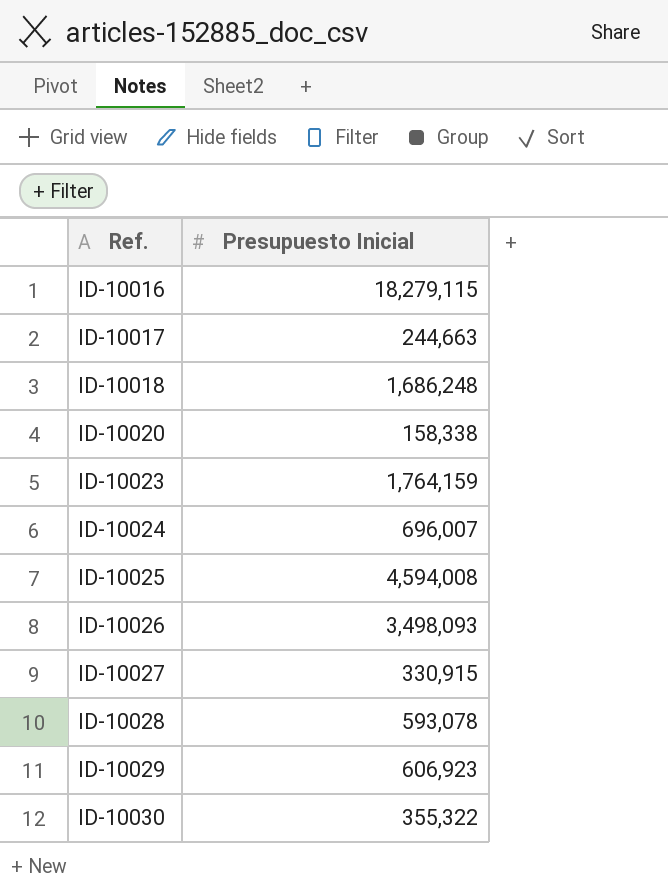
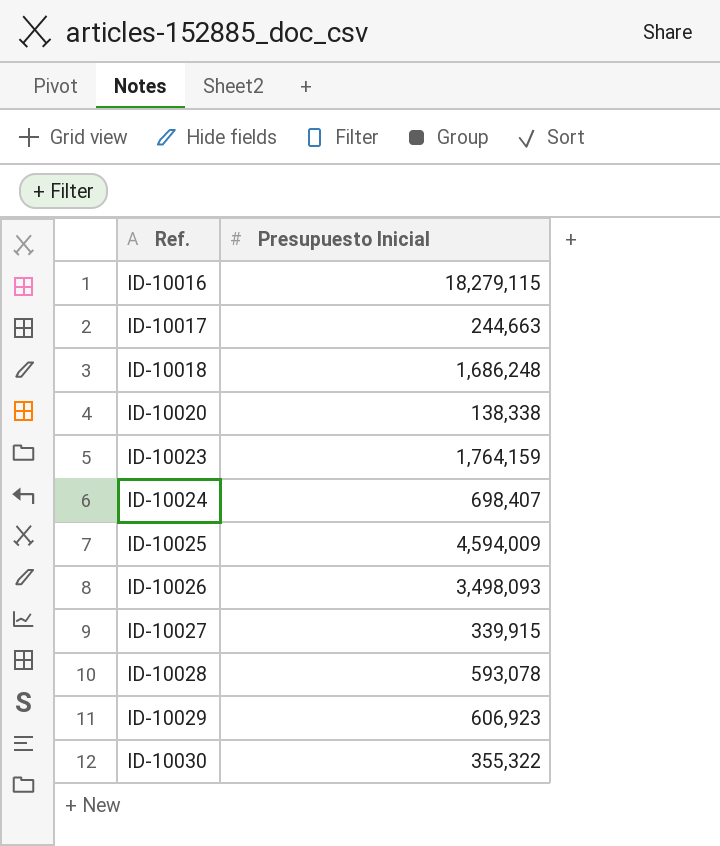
ID-10020 | Presupuesto Inicial: 158,338 -> 138,338
ID-10024 | Presupuesto Inicial: 696,007 -> 698,407
ID-10025 | Presupuesto Inicial: 4,594,008 -> 4,594,009
ID-10027 | Presupuesto Inicial: 330,915 -> 339,915

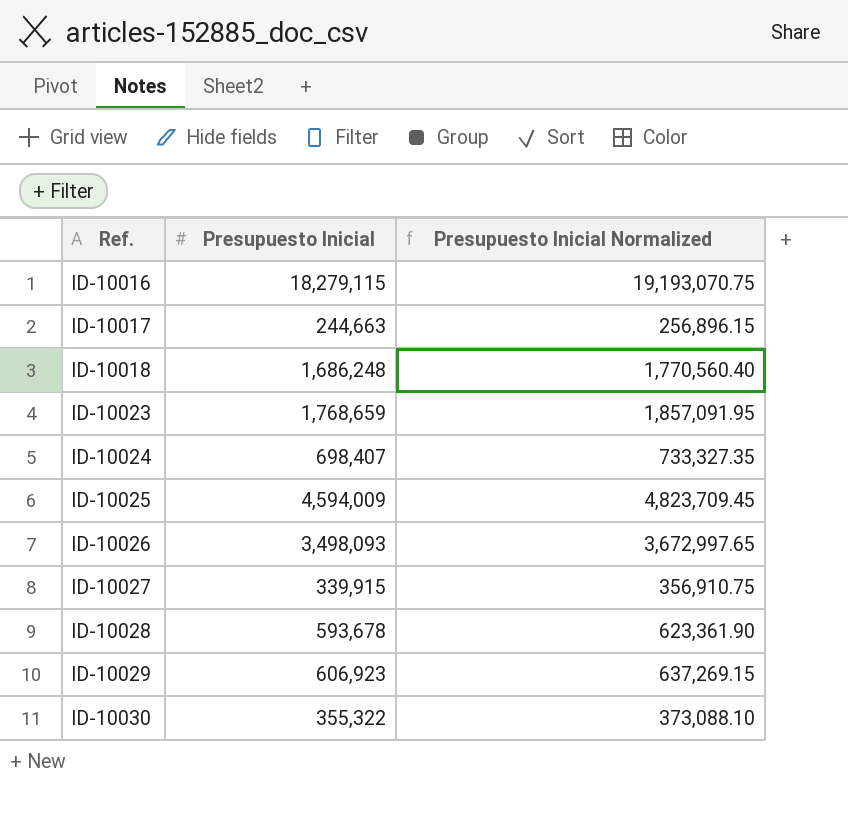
column Presupuesto Inicial Normalized | formula: none -> [Presupuesto Inicial] * 1.05
row ID-10020: 138,338 -> none
ID-10023 | Presupuesto Inicial: 1,764,159 -> 1,768,659
ID-10028 | Presupuesto Inicial: 593,078 -> 593,678

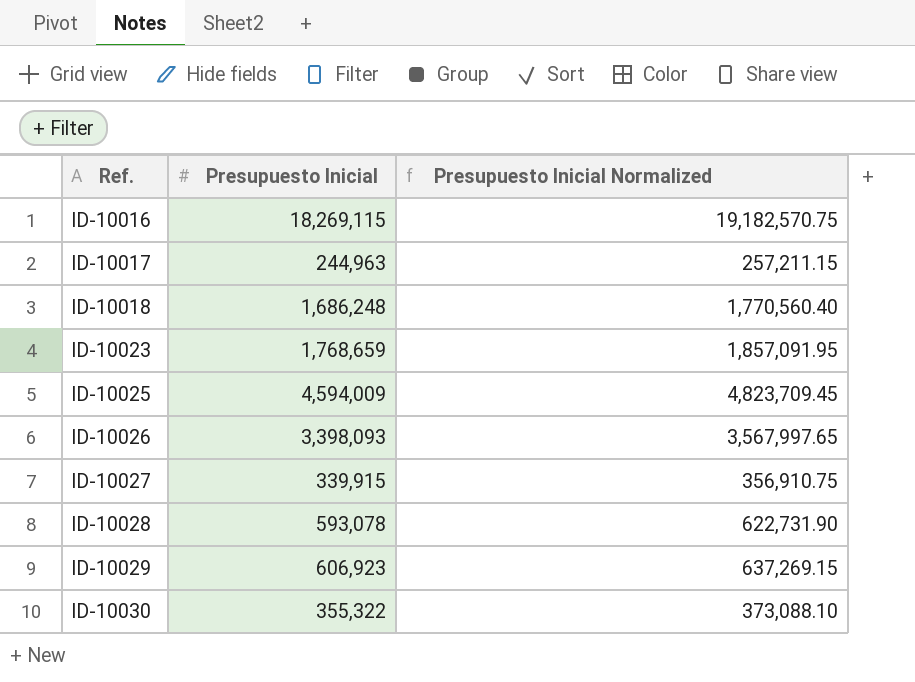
row ID-10024: 698,407 | 733,327.35 -> none
ID-10016 | Presupuesto Inicial: 18,279,115 -> 18,269,115
ID-10016 | Presupuesto Inicial Normalized: 19,193,070.75 -> 19,182,570.75
ID-10017 | Presupuesto Inicial: 244,663 -> 244,963
ID-10017 | Presupuesto Inicial Normalized: 256,896.15 -> 257,211.15
ID-10026 | Presupuesto Inicial: 3,498,093 -> 3,398,093
ID-10026 | Presupuesto Inicial Normalized: 3,672,997.65 -> 3,567,997.65
ID-10028 | Presupuesto Inicial: 593,678 -> 593,078
ID-10028 | Presupuesto Inicial Normalized: 623,361.90 -> 622,731.90

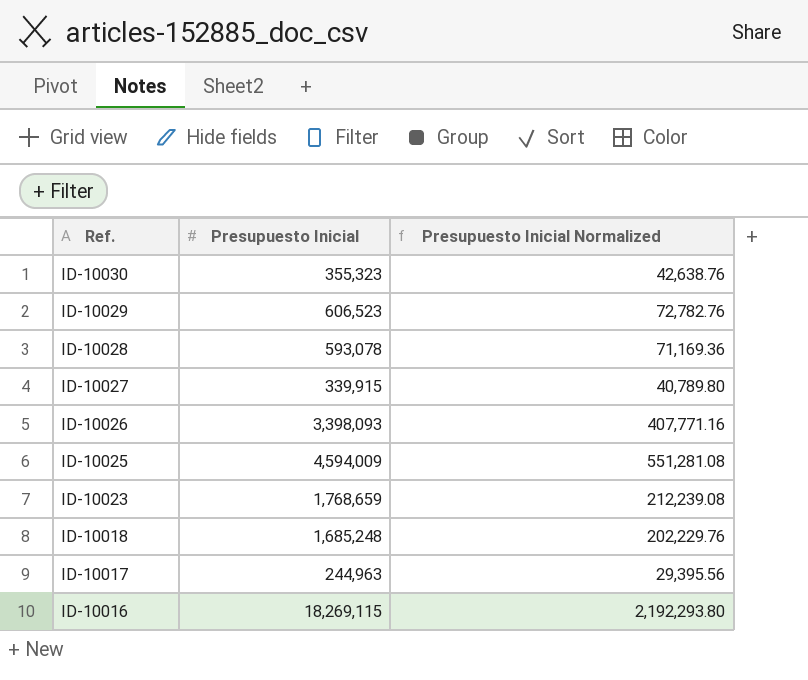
row order: Ref. ascending -> Ref. descending
column Presupuesto Inicial Normalized | formula: [Presupuesto Inicial] * 1.05 -> [Presupuesto Inicial] * 0.12
ID-10030 | Presupuesto Inicial: 355,322 -> 355,323
ID-10029 | Presupuesto Inicial: 606,923 -> 606,523
ID-10018 | Presupuesto Inicial: 1,686,248 -> 1,685,248

